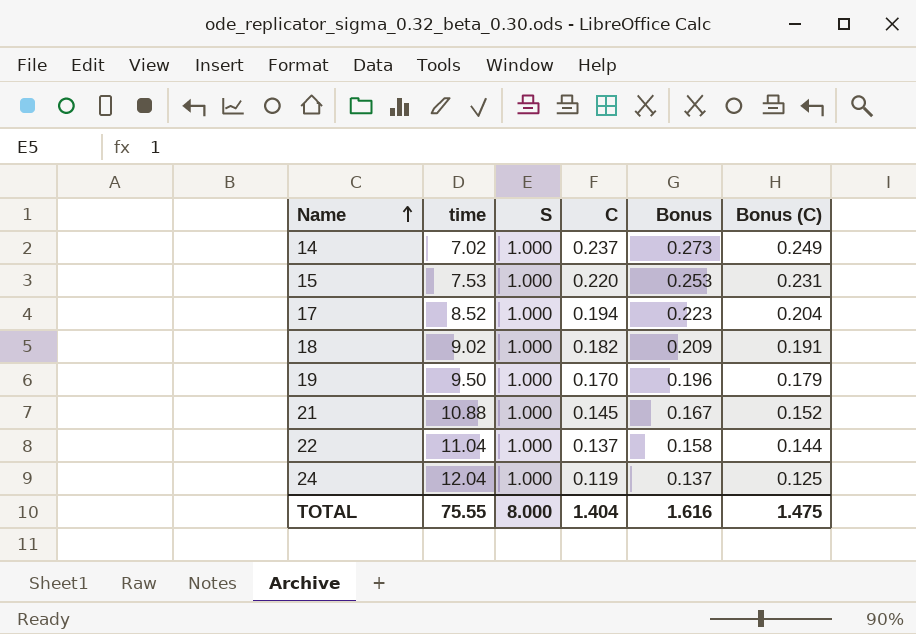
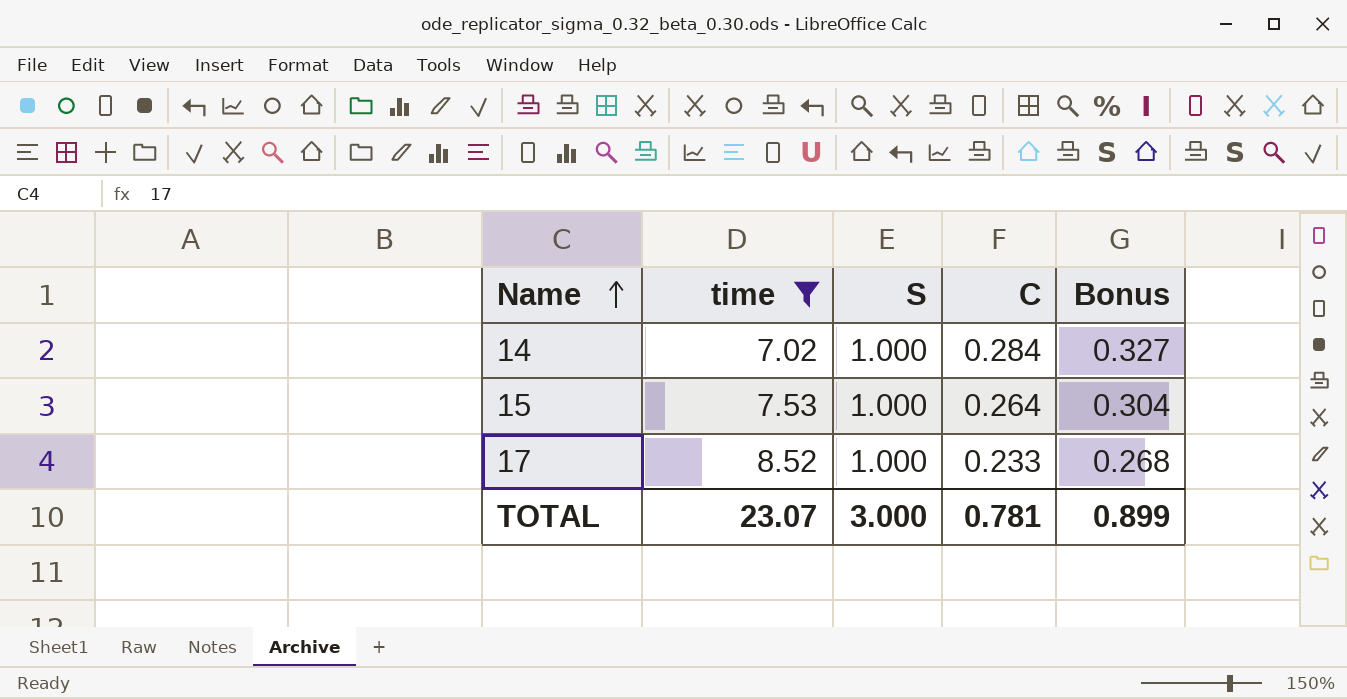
filter: none -> time <= 8.52
column Bonus (C) | formula: [C] * 1.05 -> none
14 | C: 0.237 -> 0.284
14 | Bonus: 0.273 -> 0.327
15 | C: 0.220 -> 0.264
15 | Bonus: 0.253 -> 0.304
17 | C: 0.194 -> 0.233
17 | Bonus: 0.223 -> 0.268
TOTAL | time: 75.55 -> 23.07
TOTAL | S: 8.000 -> 3.000
TOTAL | C: 1.404 -> 0.781
TOTAL | Bonus: 1.616 -> 0.899

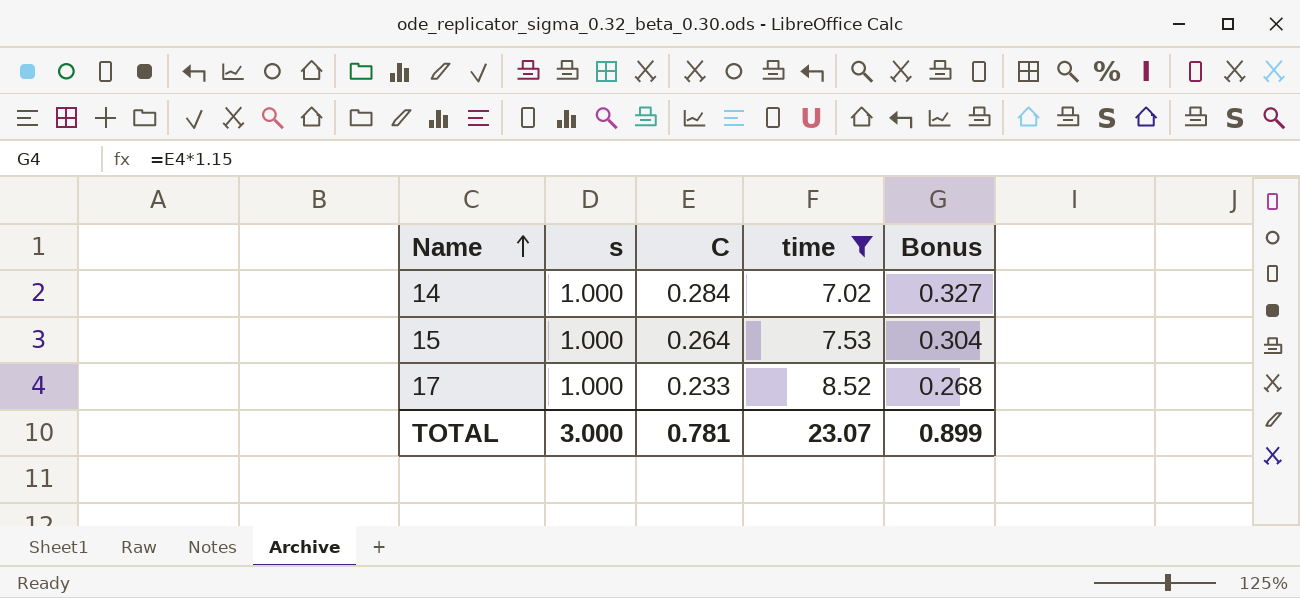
column name: S -> s
column time | position: 2 -> 4

